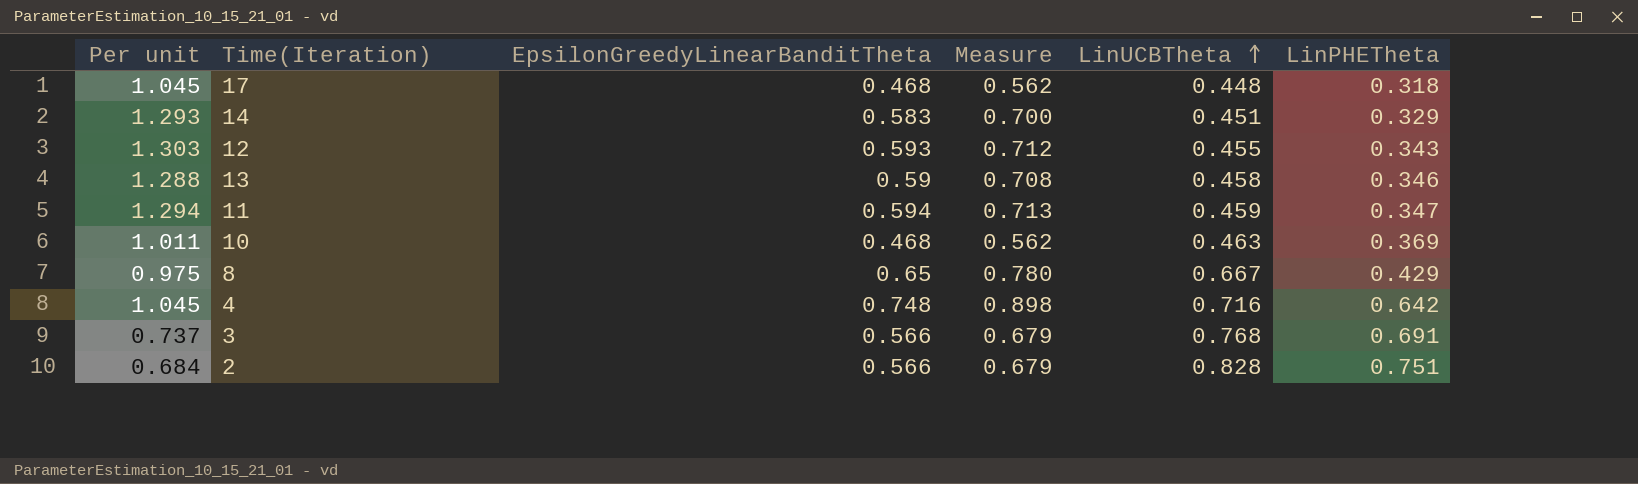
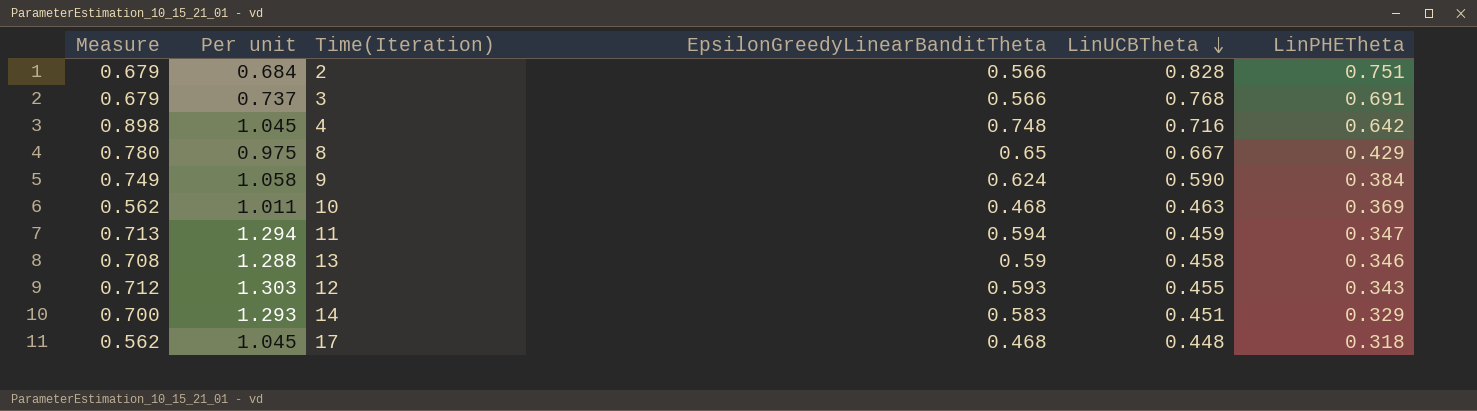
row order: LinUCBTheta ascending -> LinUCBTheta descending
column Measure | position: 4 -> 1
row 9: none -> 0.749 | 1.058 | 0.624 | 0.590 | 0.384

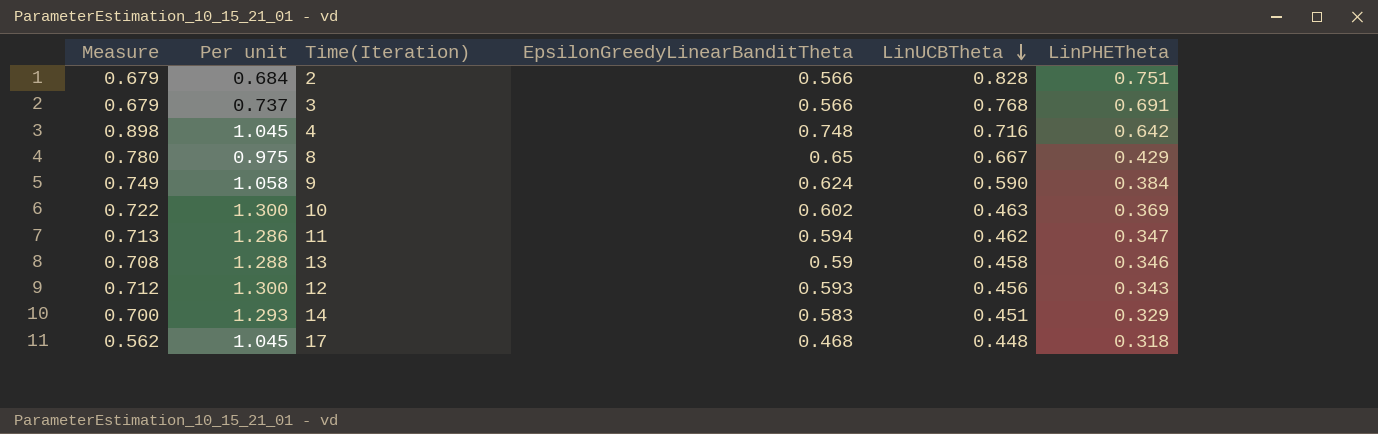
10 | Measure: 0.562 -> 0.722
10 | Per unit: 1.011 -> 1.300
10 | EpsilonGreedyLinearBanditTheta: 0.468 -> 0.602
11 | Per unit: 1.294 -> 1.286
11 | LinUCBTheta: 0.459 -> 0.462
12 | Per unit: 1.303 -> 1.300
12 | LinUCBTheta: 0.455 -> 0.456

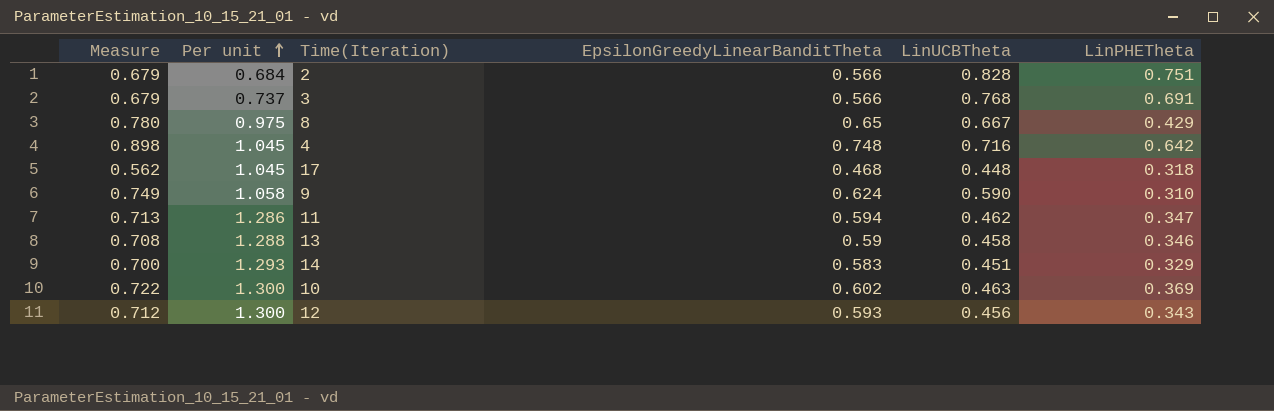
row order: LinUCBTheta descending -> Per unit ascending
9 | LinPHETheta: 0.384 -> 0.310

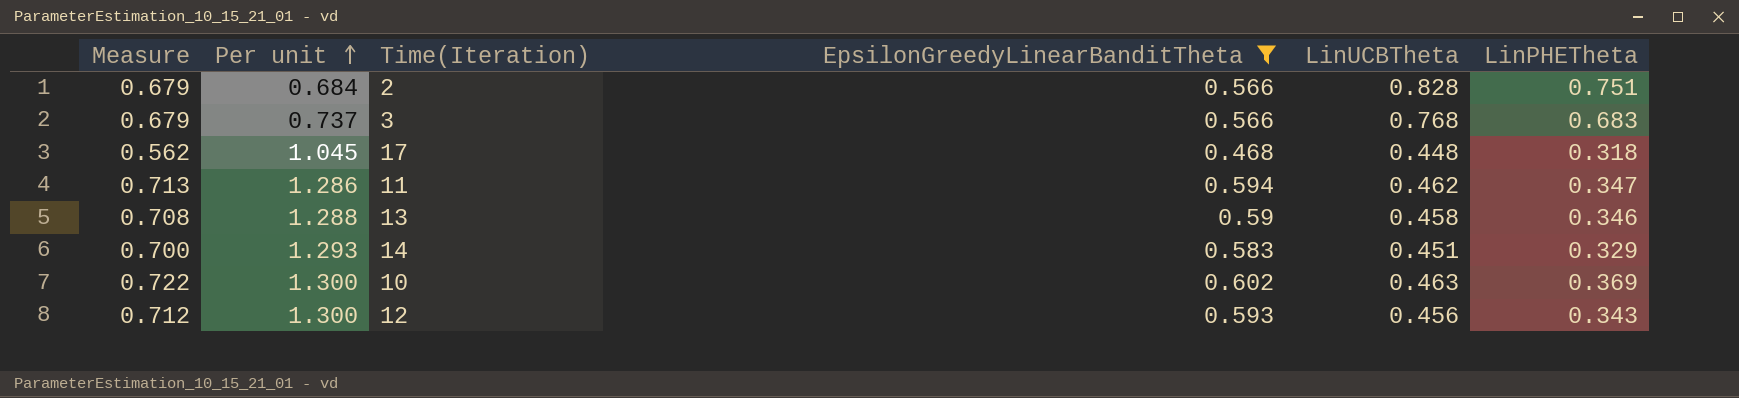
filter: none -> EpsilonGreedyLinearBanditTheta <= 0.602
3 | LinPHETheta: 0.691 -> 0.683

